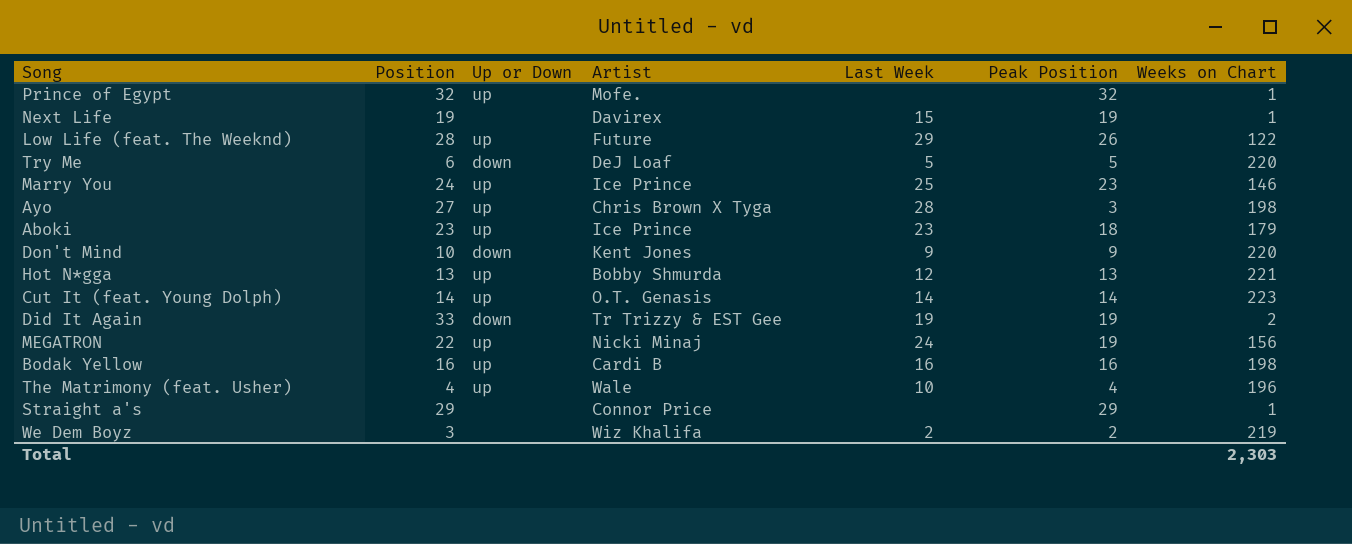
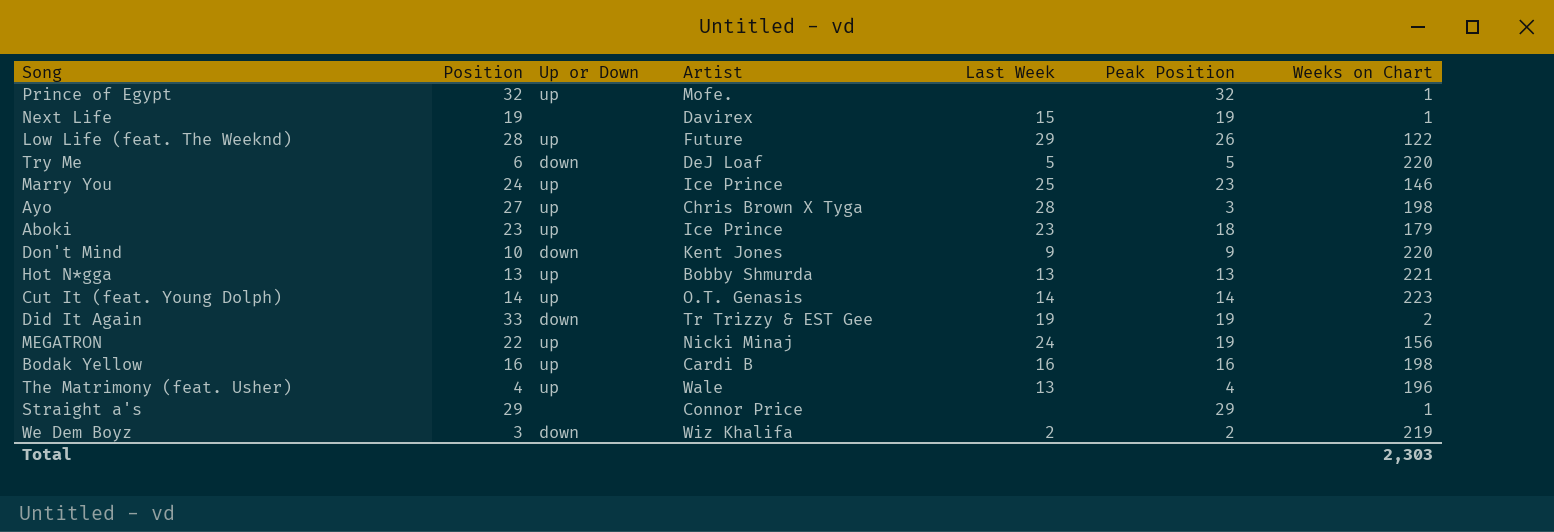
Hot N*gga | Last Week: 12 -> 13
The Matrimony (feat. Usher) | Last Week: 10 -> 13
We Dem Boyz | Up or Down: none -> down

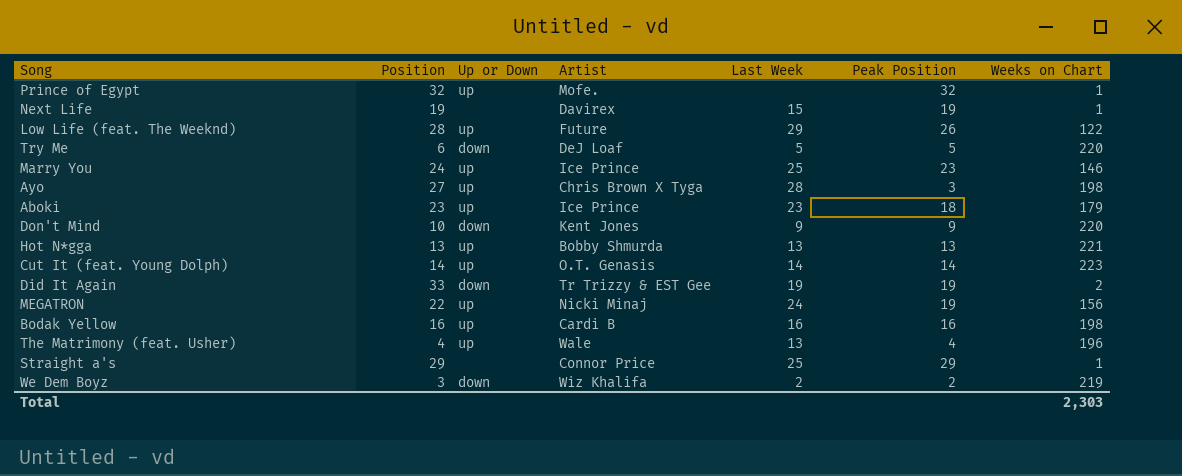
Straight a's | Last Week: none -> 25

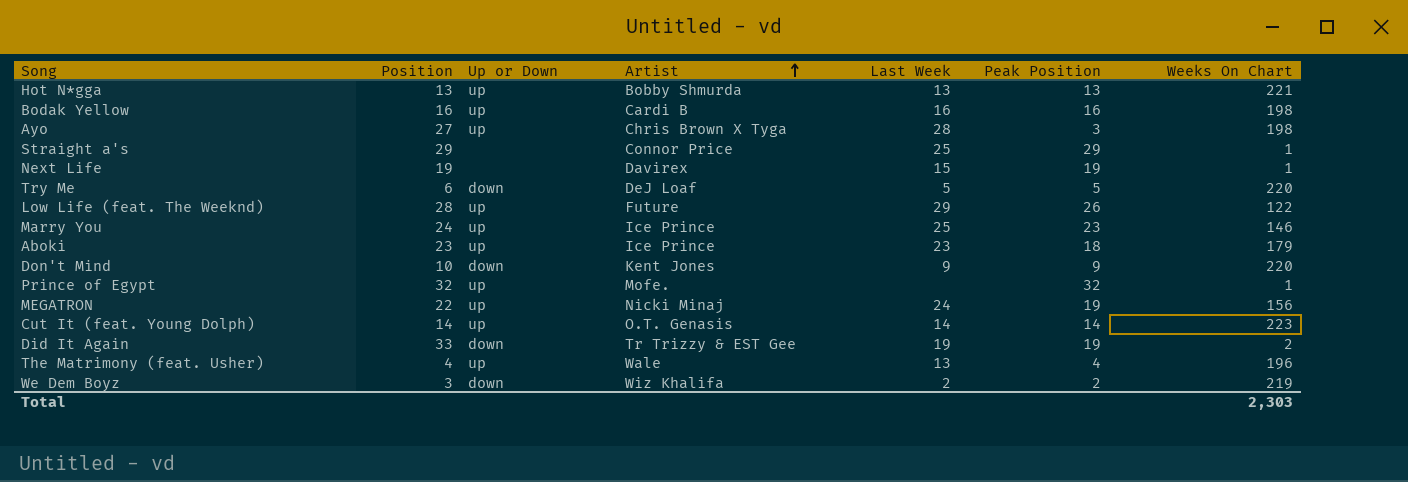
row order: none -> Artist ascending
column name: Weeks on Chart -> Weeks On Chart

